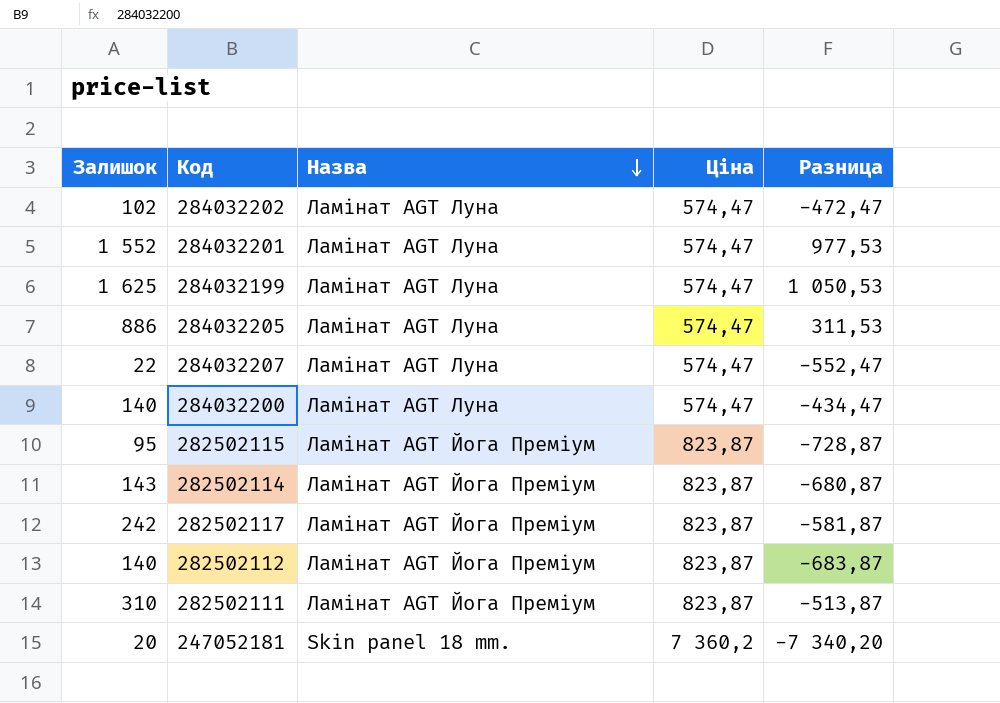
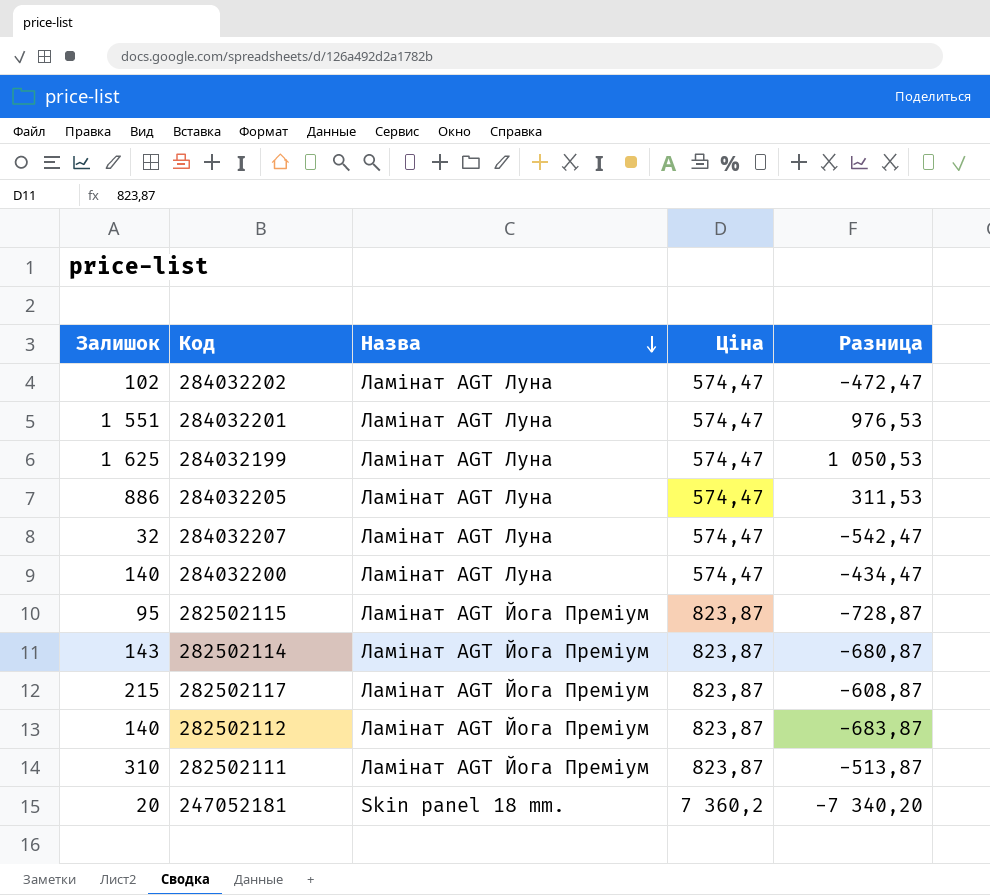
284032201 | Залишок: 1 552 -> 1 551
284032201 | Разница: 977,53 -> 976,53
284032207 | Залишок: 22 -> 32
284032207 | Разница: -552,47 -> -542,47
282502117 | Залишок: 242 -> 215
282502117 | Разница: -581,87 -> -608,87

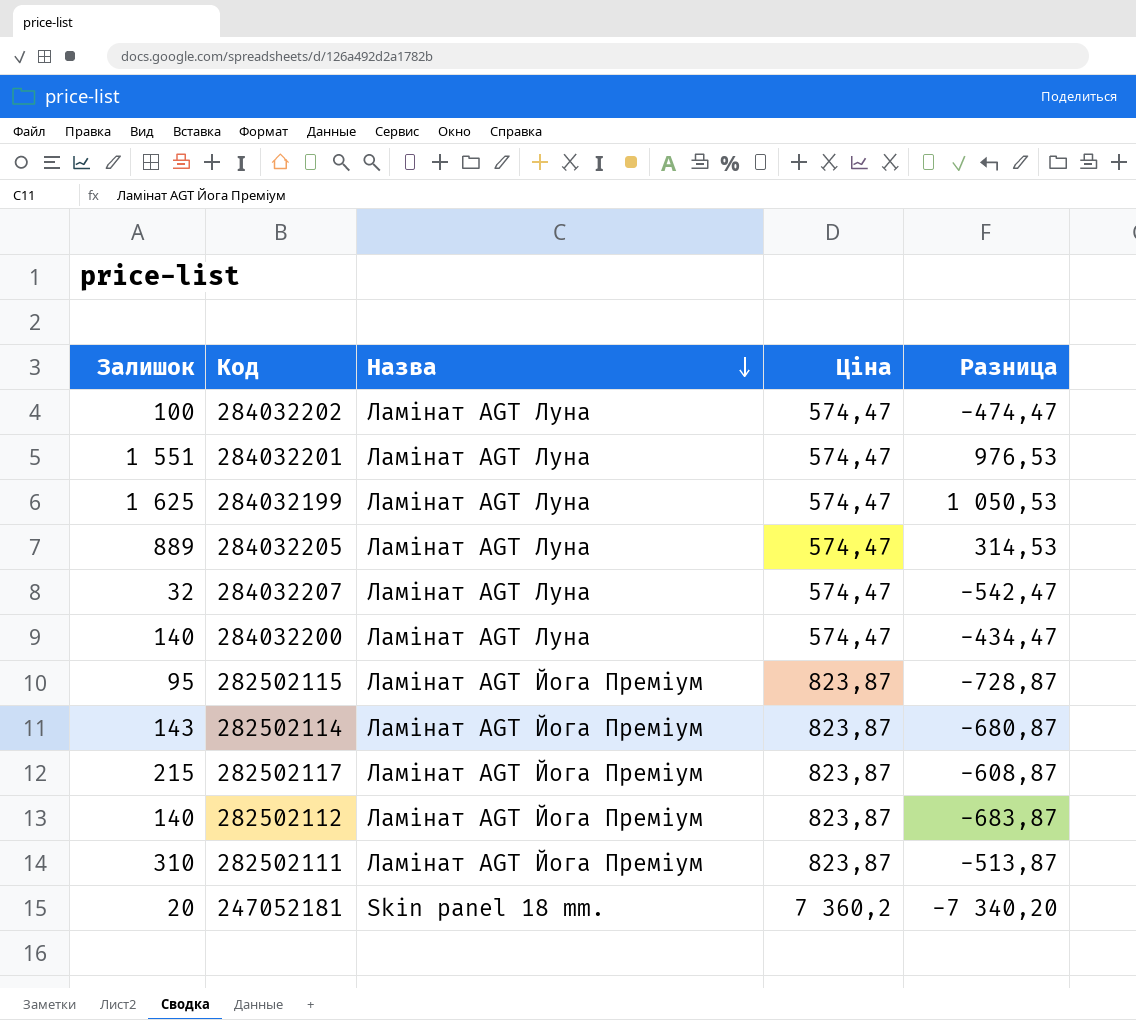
284032202 | Залишок: 102 -> 100
284032202 | Разница: -472,47 -> -474,47
284032205 | Залишок: 886 -> 889
284032205 | Разница: 311,53 -> 314,53

